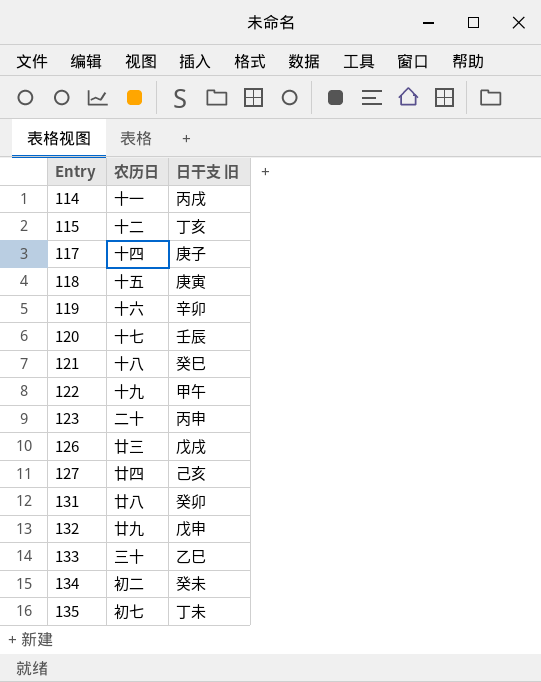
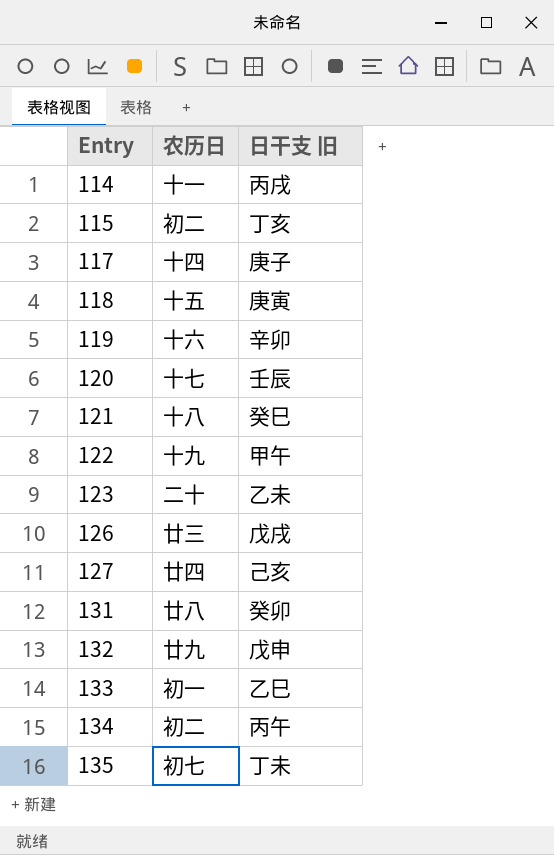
115 | 农历日: 十二 -> 初二
123 | 日干支 旧: 丙申 -> 乙未
133 | 农历日: 三十 -> 初一
134 | 日干支 旧: 癸未 -> 丙午

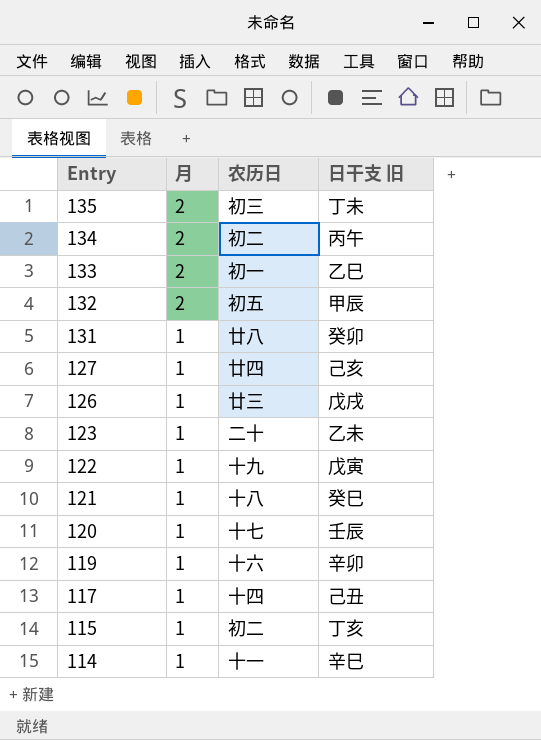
row order: Entry ascending -> Entry descending
column 月 | position: none -> 2
row 118: 十五 | 庚寅 -> none
135 | 农历日: 初七 -> 初三
132 | 农历日: 廿九 -> 初五
132 | 日干支 旧: 戊申 -> 甲辰
122 | 日干支 旧: 甲午 -> 戊寅
117 | 日干支 旧: 庚子 -> 己丑
114 | 日干支 旧: 丙戌 -> 辛巳

